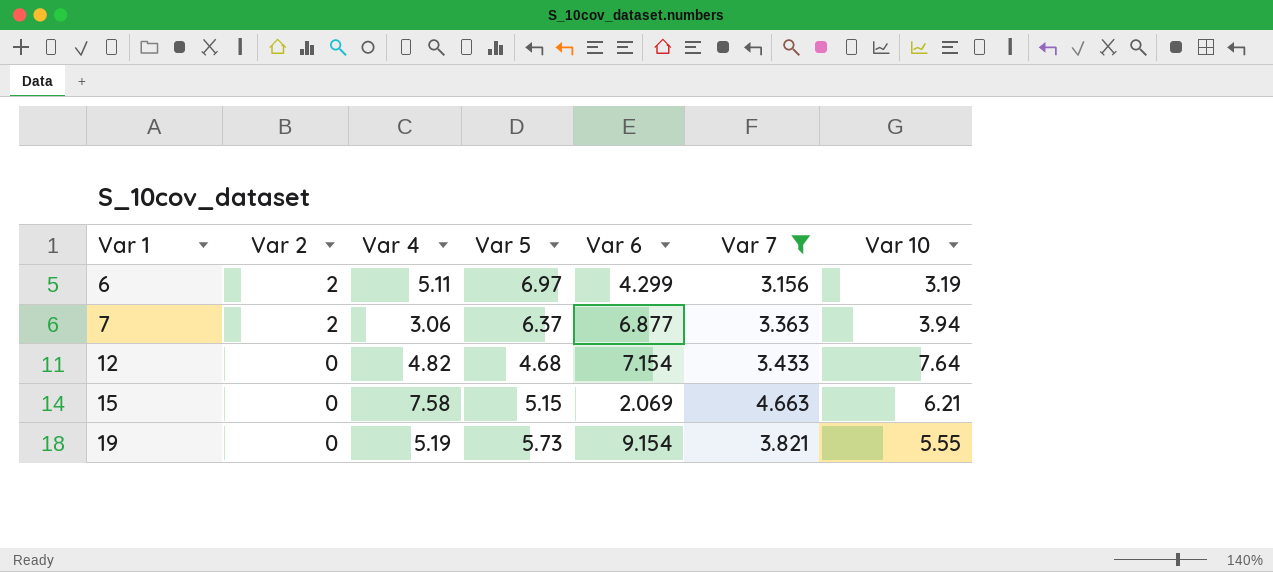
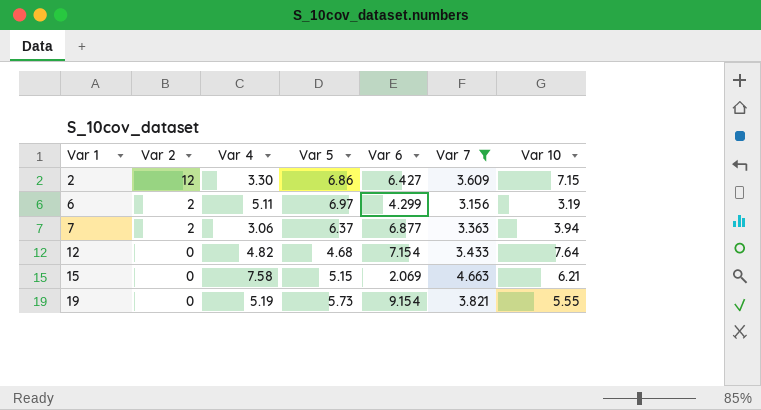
row 2: none -> 12 | 3.30 | 6.86 | 6.427 | 3.609 | 7.15

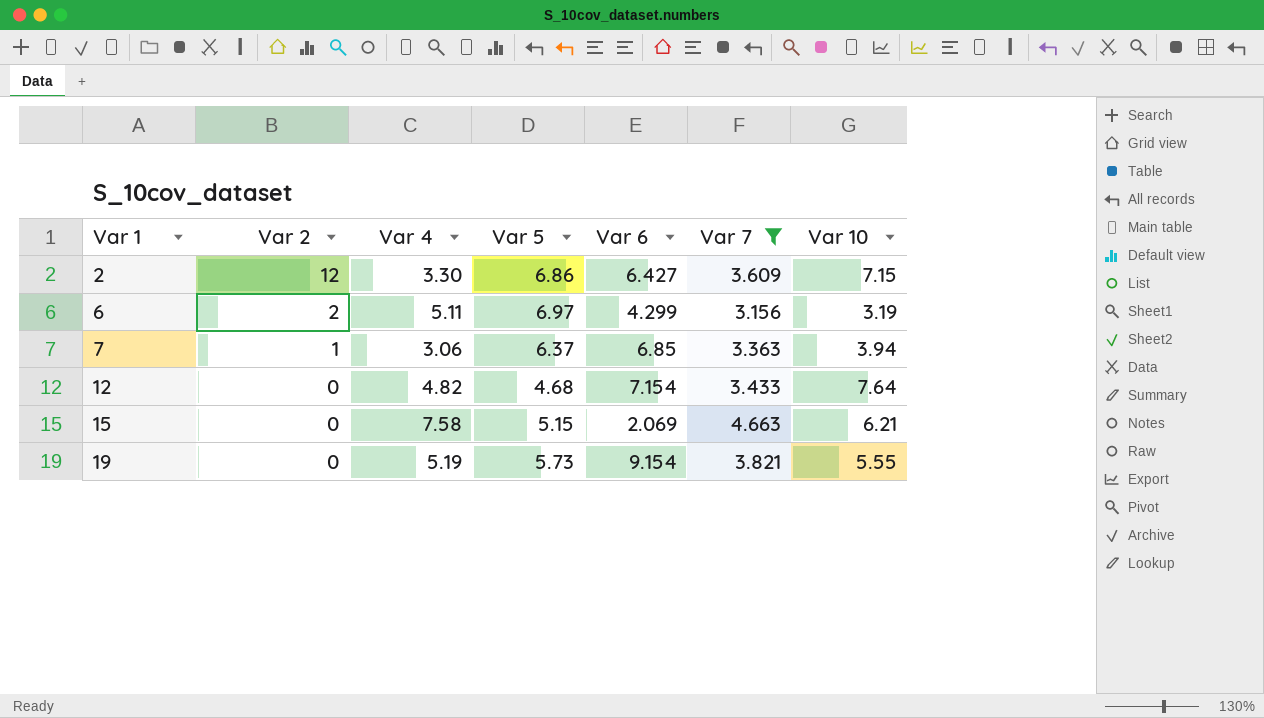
7 | Var 2: 2 -> 1
7 | Var 6: 6.877 -> 6.85

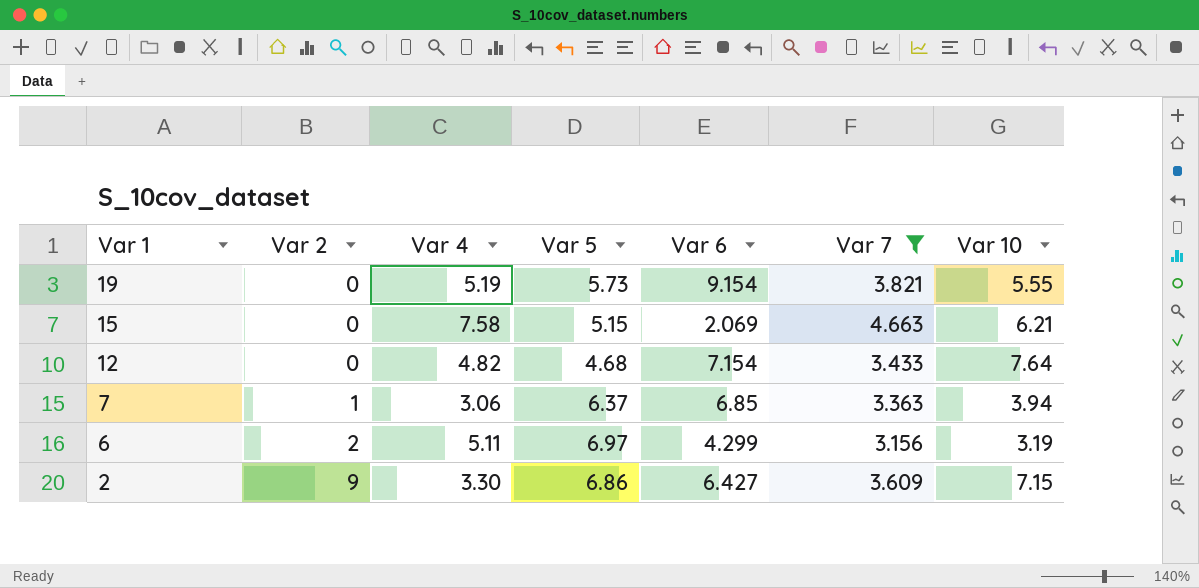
row order: Var 1 ascending -> Var 1 descending
2 | Var 2: 12 -> 9

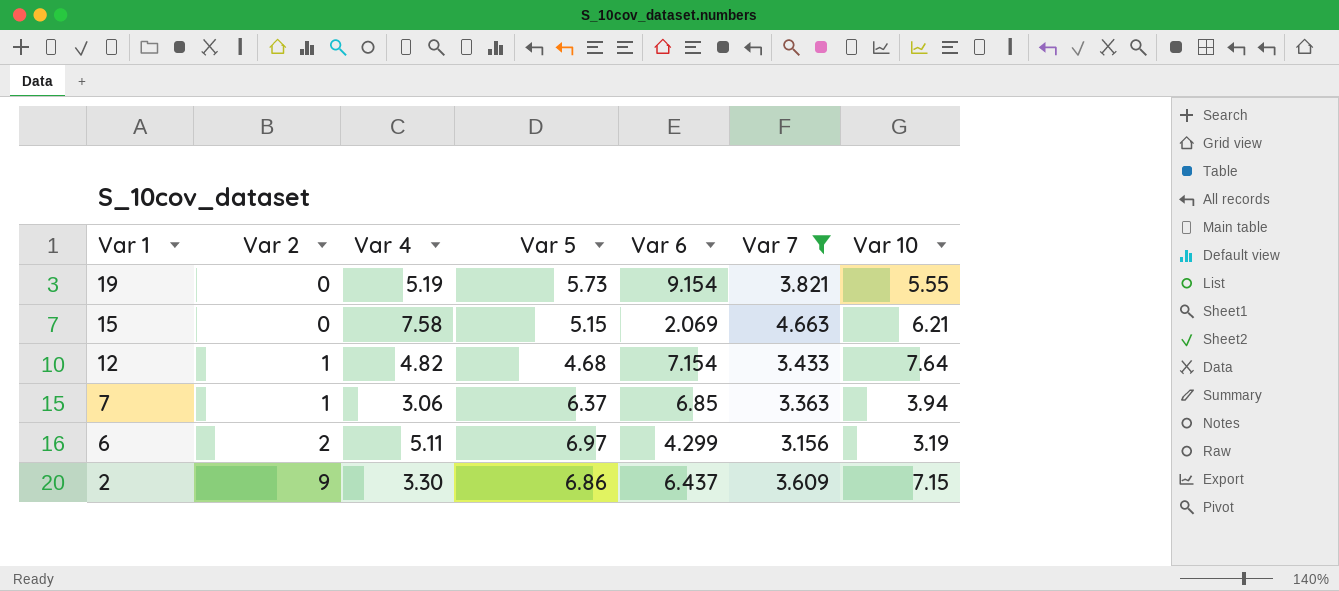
12 | Var 2: 0 -> 1
2 | Var 6: 6.427 -> 6.437

